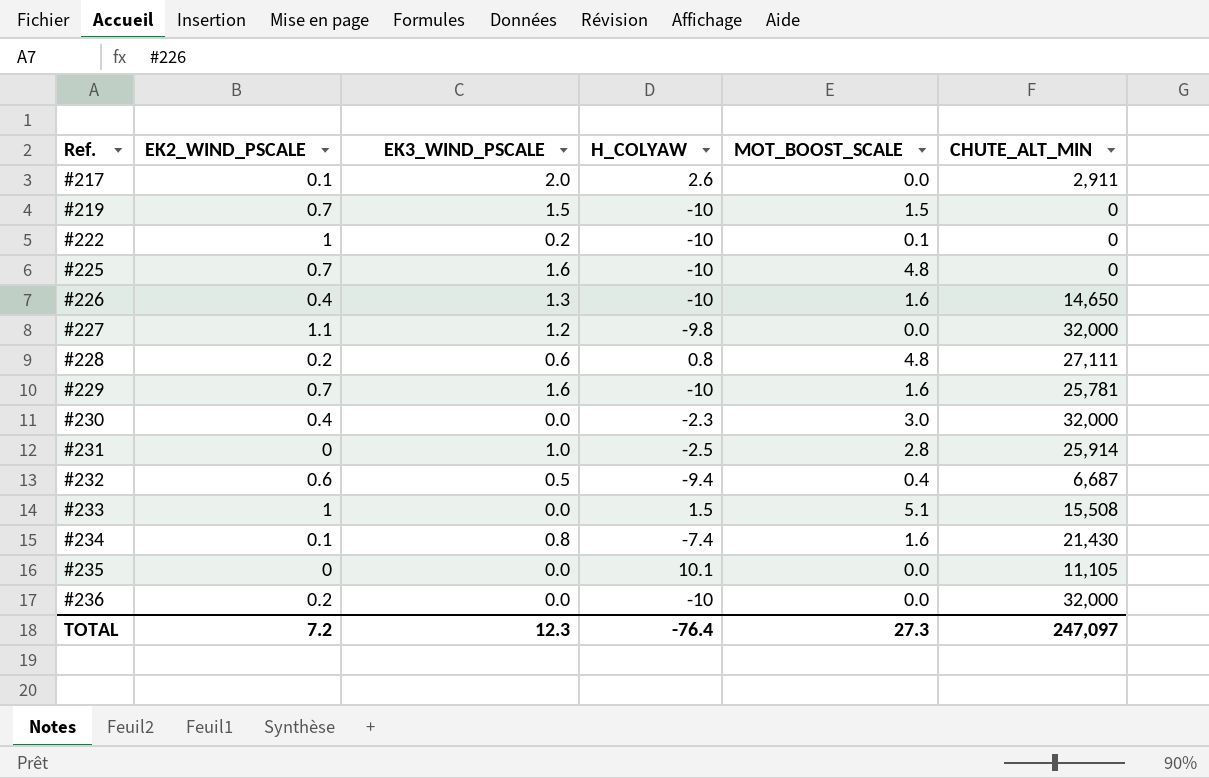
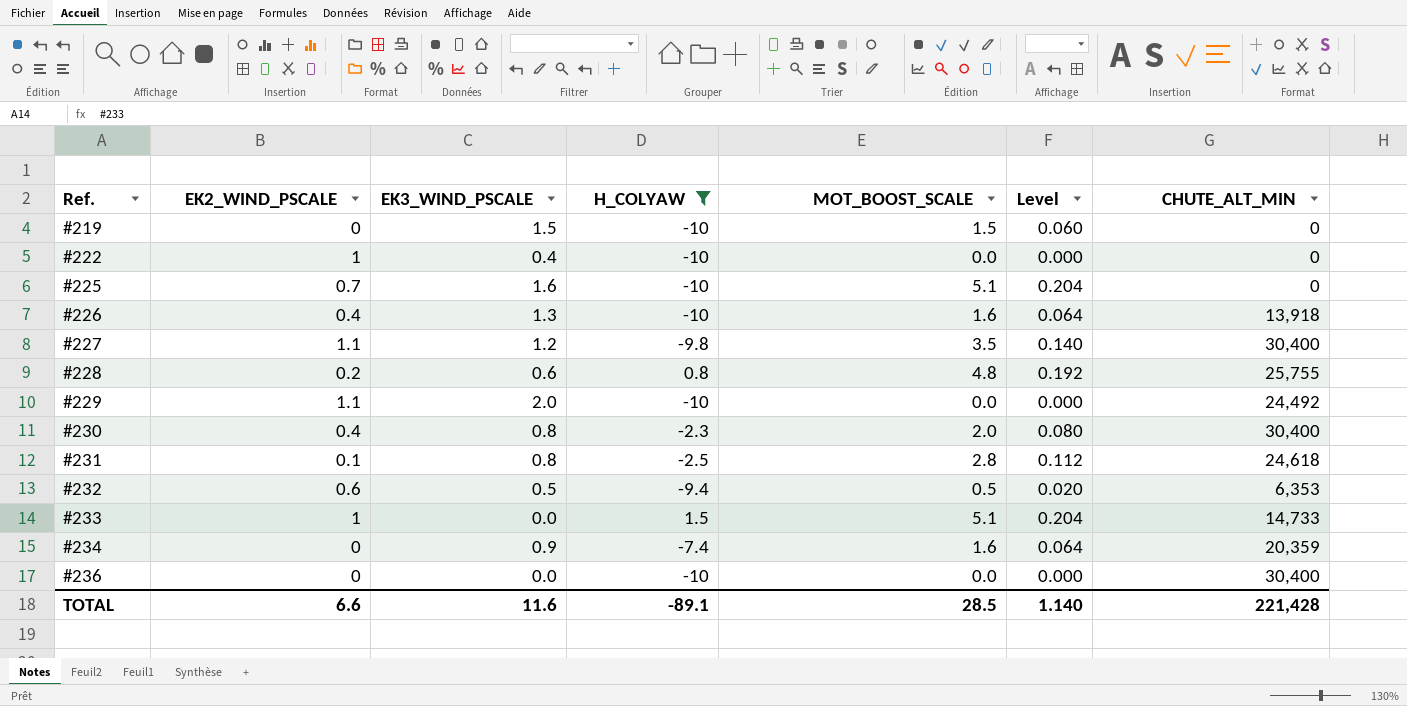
filter: none -> H_COLYAW <= 1.5
column Level | formula: none -> [MOT_BOOST_SCALE] * 0.04
#219 | EK2_WIND_PSCALE: 0.7 -> 0
#222 | EK3_WIND_PSCALE: 0.2 -> 0.4
#222 | MOT_BOOST_SCALE: 0.1 -> 0.0
#225 | MOT_BOOST_SCALE: 4.8 -> 5.1
#226 | CHUTE_ALT_MIN: 14,650 -> 13,918
#227 | MOT_BOOST_SCALE: 0.0 -> 3.5
#227 | CHUTE_ALT_MIN: 32,000 -> 30,400
#228 | CHUTE_ALT_MIN: 27,111 -> 25,755
#229 | EK2_WIND_PSCALE: 0.7 -> 1.1
#229 | EK3_WIND_PSCALE: 1.6 -> 2.0
#229 | MOT_BOOST_SCALE: 1.6 -> 0.0
#229 | CHUTE_ALT_MIN: 25,781 -> 24,492
#230 | EK3_WIND_PSCALE: 0.0 -> 0.8
#230 | MOT_BOOST_SCALE: 3.0 -> 2.0
#230 | CHUTE_ALT_MIN: 32,000 -> 30,400
#231 | EK2_WIND_PSCALE: 0 -> 0.1
#231 | EK3_WIND_PSCALE: 1.0 -> 0.8
#231 | CHUTE_ALT_MIN: 25,914 -> 24,618
#232 | MOT_BOOST_SCALE: 0.4 -> 0.5
#232 | CHUTE_ALT_MIN: 6,687 -> 6,353
#233 | CHUTE_ALT_MIN: 15,508 -> 14,733
#234 | EK2_WIND_PSCALE: 0.1 -> 0
#234 | EK3_WIND_PSCALE: 0.8 -> 0.9
#234 | CHUTE_ALT_MIN: 21,430 -> 20,359
#236 | EK2_WIND_PSCALE: 0.2 -> 0
#236 | CHUTE_ALT_MIN: 32,000 -> 30,400
TOTAL | EK2_WIND_PSCALE: 7.2 -> 6.6
TOTAL | EK3_WIND_PSCALE: 12.3 -> 11.6
TOTAL | H_COLYAW: -76.4 -> -89.1
TOTAL | MOT_BOOST_SCALE: 27.3 -> 28.5
TOTAL | CHUTE_ALT_MIN: 247,097 -> 221,428

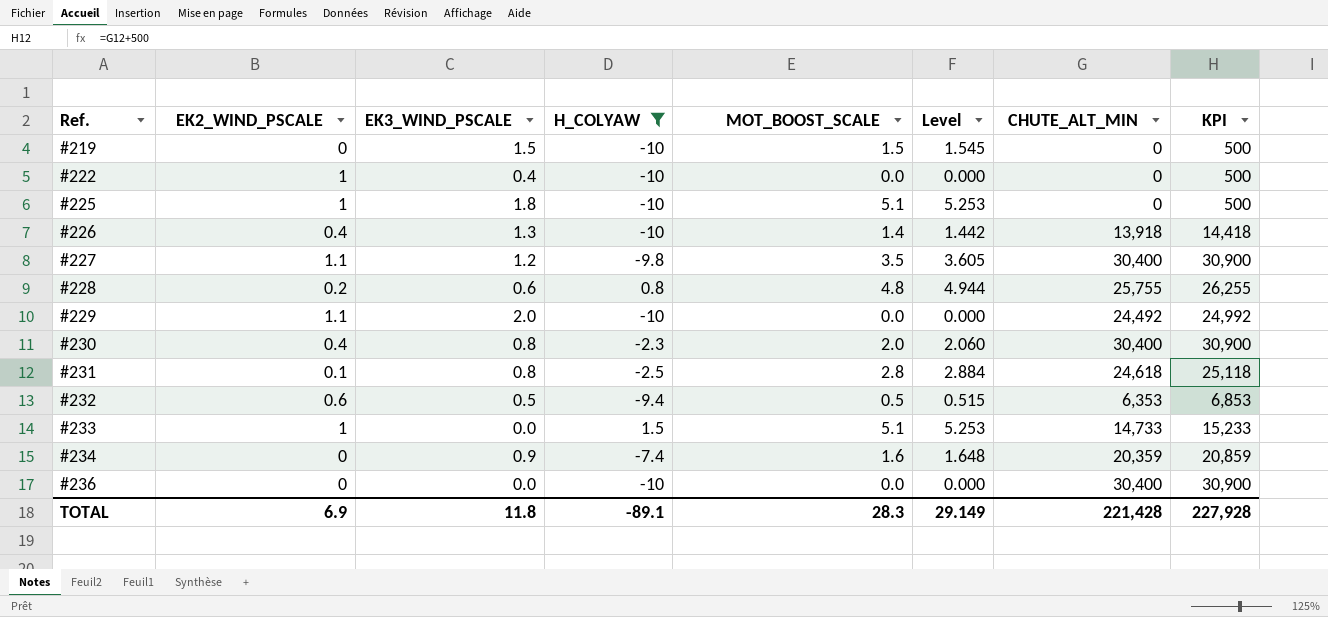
column Level | formula: [MOT_BOOST_SCALE] * 0.04 -> [MOT_BOOST_SCALE] * 1.03
column KPI | formula: none -> [CHUTE_ALT_MIN] + 500
#225 | EK2_WIND_PSCALE: 0.7 -> 1
#225 | EK3_WIND_PSCALE: 1.6 -> 1.8
#226 | MOT_BOOST_SCALE: 1.6 -> 1.4
TOTAL | EK2_WIND_PSCALE: 6.6 -> 6.9
TOTAL | EK3_WIND_PSCALE: 11.6 -> 11.8
TOTAL | MOT_BOOST_SCALE: 28.5 -> 28.3
TOTAL | Level: 1.140 -> 29.149

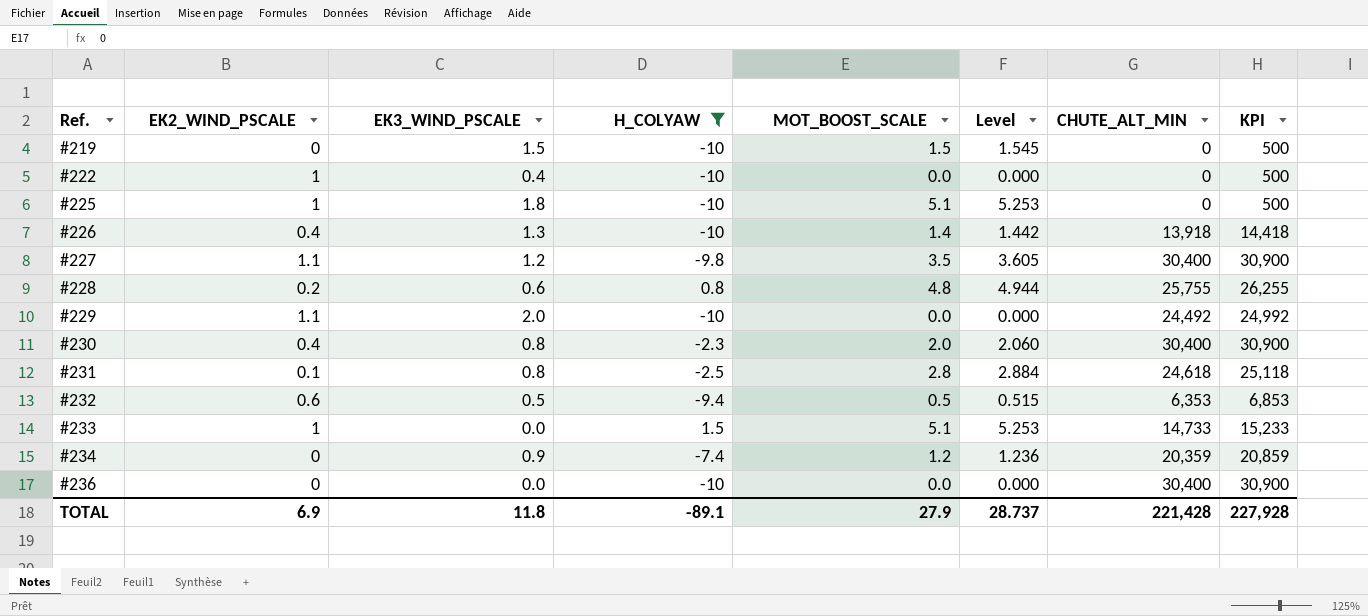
#234 | MOT_BOOST_SCALE: 1.6 -> 1.2
#234 | Level: 1.648 -> 1.236
TOTAL | MOT_BOOST_SCALE: 28.3 -> 27.9
TOTAL | Level: 29.149 -> 28.737

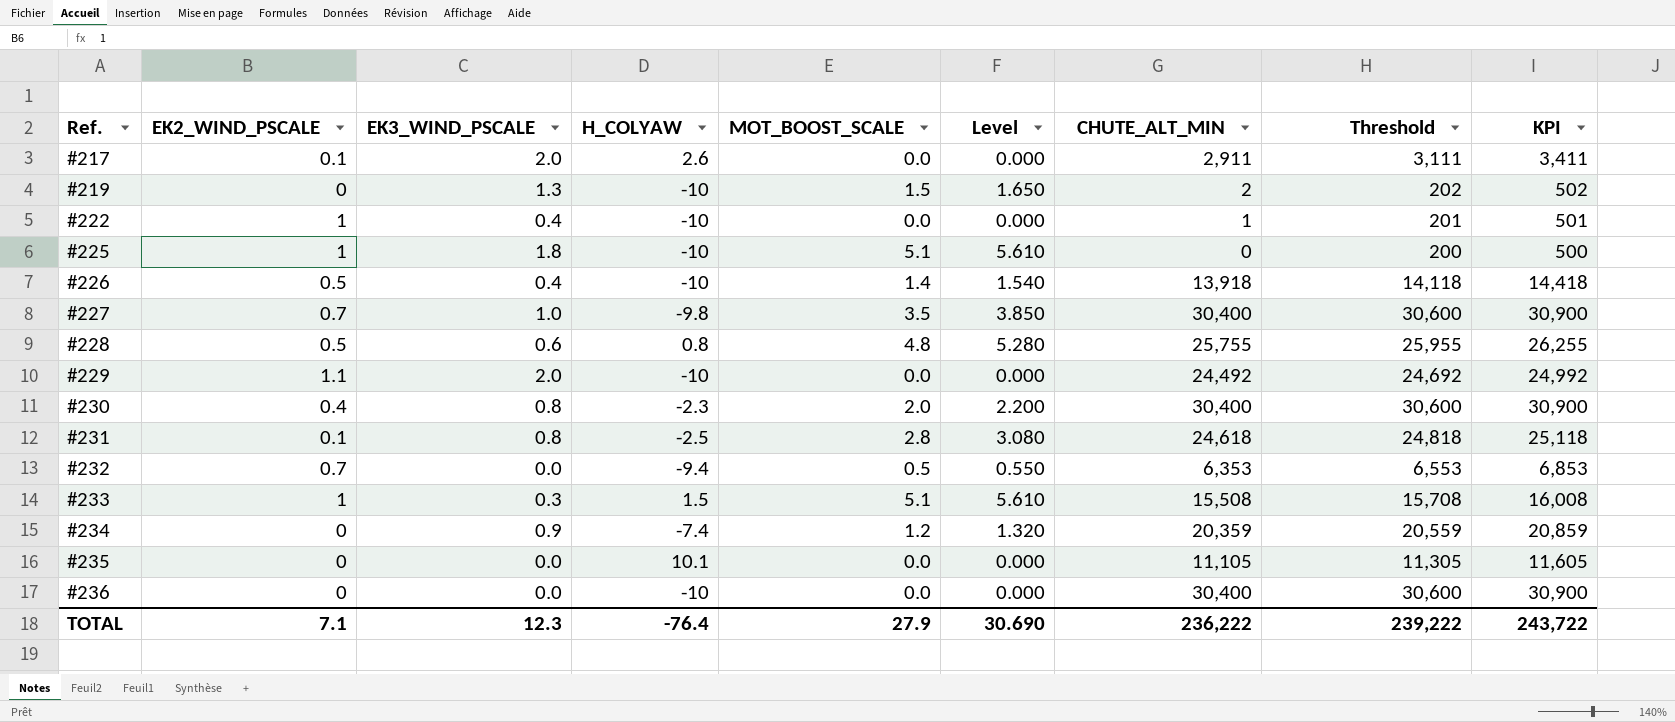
filter: H_COLYAW <= 1.5 -> none
column Level | formula: [MOT_BOOST_SCALE] * 1.03 -> [MOT_BOOST_SCALE] * 1.1
column Threshold | formula: none -> [CHUTE_ALT_MIN] + 200
#219 | EK3_WIND_PSCALE: 1.5 -> 1.3
#219 | CHUTE_ALT_MIN: 0 -> 2
#219 | KPI: 500 -> 502
#222 | CHUTE_ALT_MIN: 0 -> 1
#222 | KPI: 500 -> 501
#226 | EK2_WIND_PSCALE: 0.4 -> 0.5
#226 | EK3_WIND_PSCALE: 1.3 -> 0.4
#227 | EK2_WIND_PSCALE: 1.1 -> 0.7
#227 | EK3_WIND_PSCALE: 1.2 -> 1.0
#228 | EK2_WIND_PSCALE: 0.2 -> 0.5
#232 | EK2_WIND_PSCALE: 0.6 -> 0.7
#232 | EK3_WIND_PSCALE: 0.5 -> 0.0
#233 | EK3_WIND_PSCALE: 0.0 -> 0.3
#233 | CHUTE_ALT_MIN: 14,733 -> 15,508
#233 | KPI: 15,233 -> 16,008
TOTAL | EK2_WIND_PSCALE: 6.9 -> 7.1
TOTAL | EK3_WIND_PSCALE: 11.8 -> 12.3
TOTAL | H_COLYAW: -89.1 -> -76.4
TOTAL | Level: 28.737 -> 30.690
TOTAL | CHUTE_ALT_MIN: 221,428 -> 236,222
TOTAL | KPI: 227,928 -> 243,722

